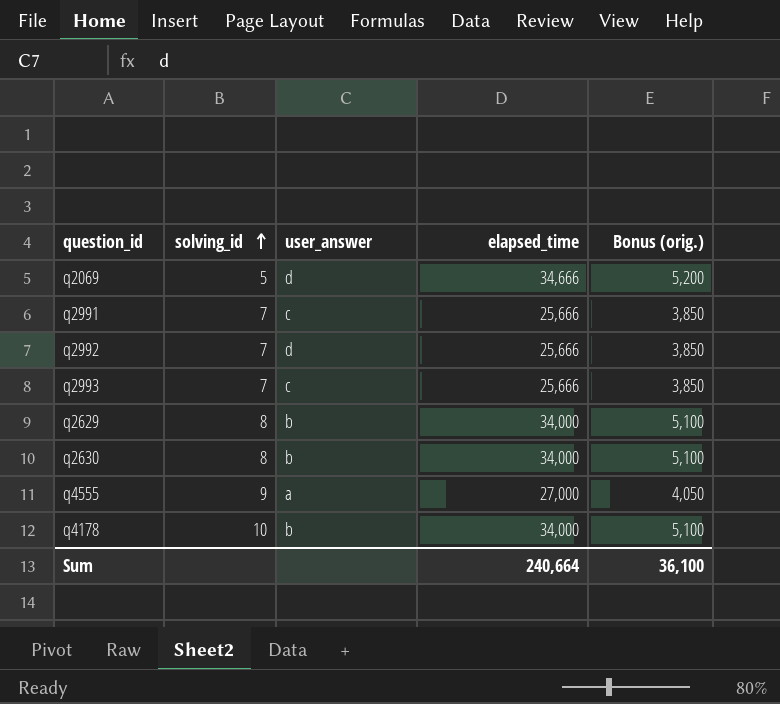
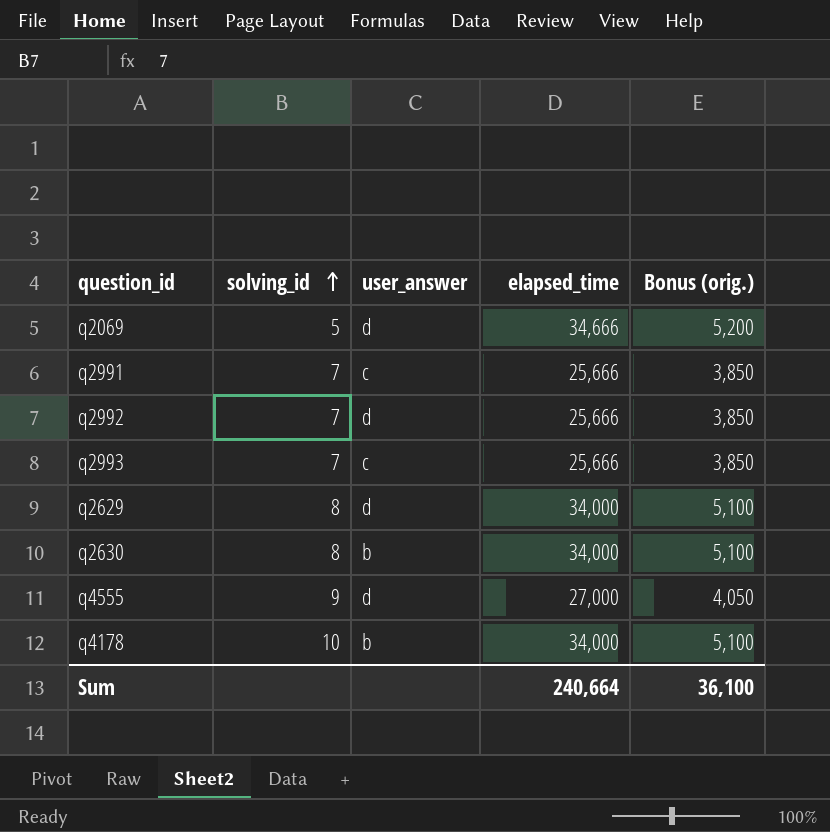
q2629 | user_answer: b -> d
q4555 | user_answer: a -> d

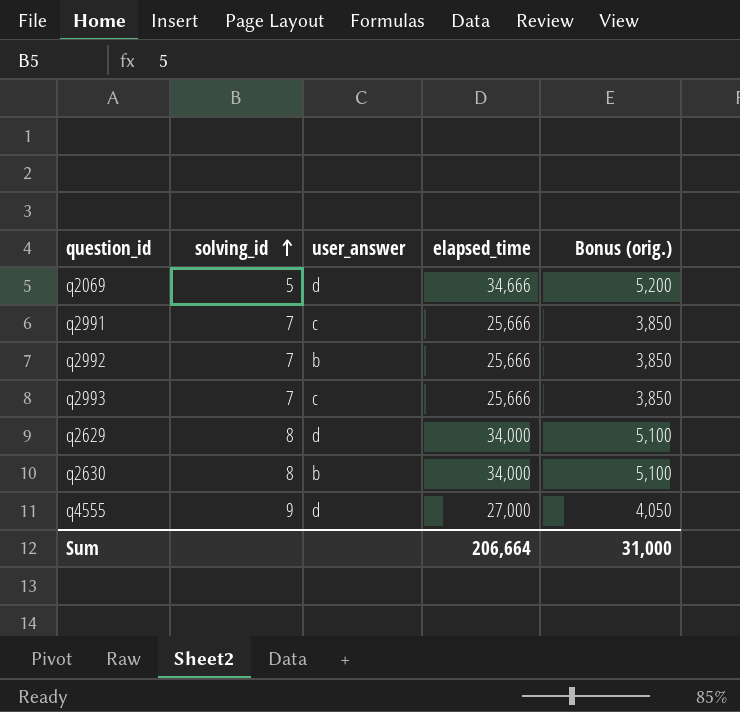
row q4178: 10 | b | 34,000 | 5,100 -> none
q2992 | user_answer: d -> b
Sum | elapsed_time: 240,664 -> 206,664
Sum | Bonus (orig.): 36,100 -> 31,000

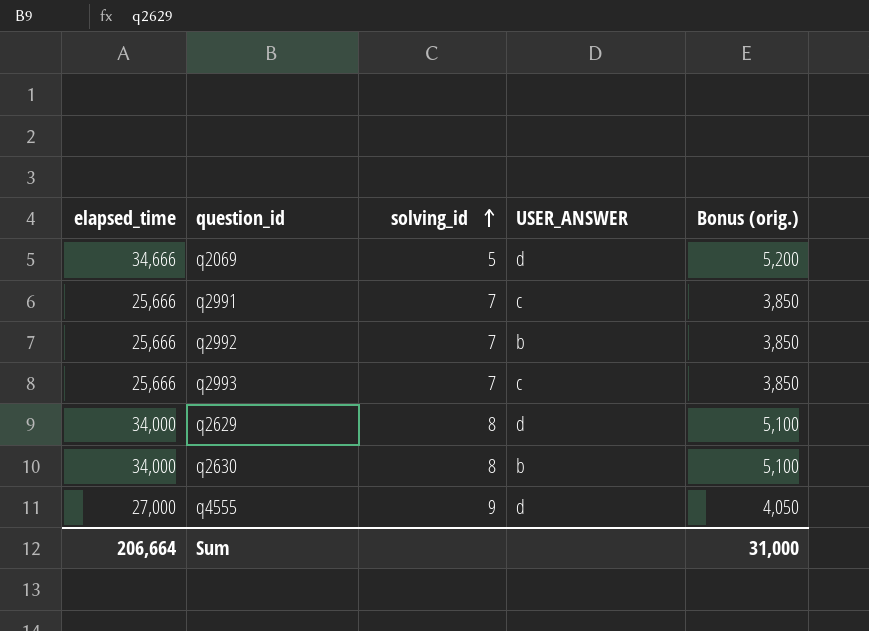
column elapsed_time | position: 4 -> 1
column name: user_answer -> USER_ANSWER

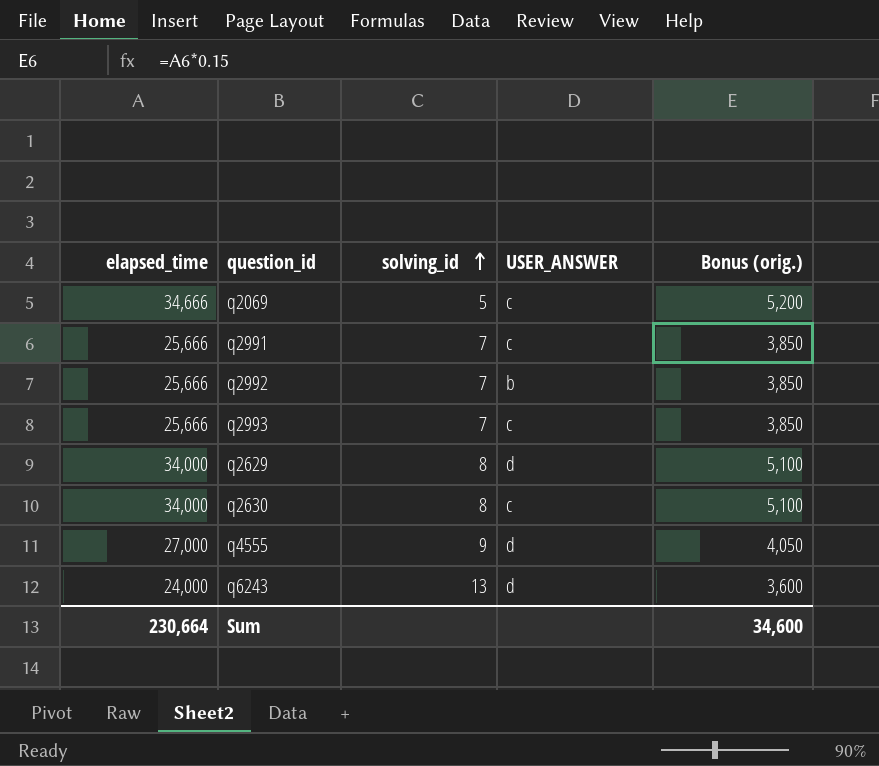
q2069 | USER_ANSWER: d -> c
q2630 | USER_ANSWER: b -> c
row q6243: none -> 24,000 | 13 | d | 3,600
Sum | elapsed_time: 206,664 -> 230,664
Sum | Bonus (orig.): 31,000 -> 34,600

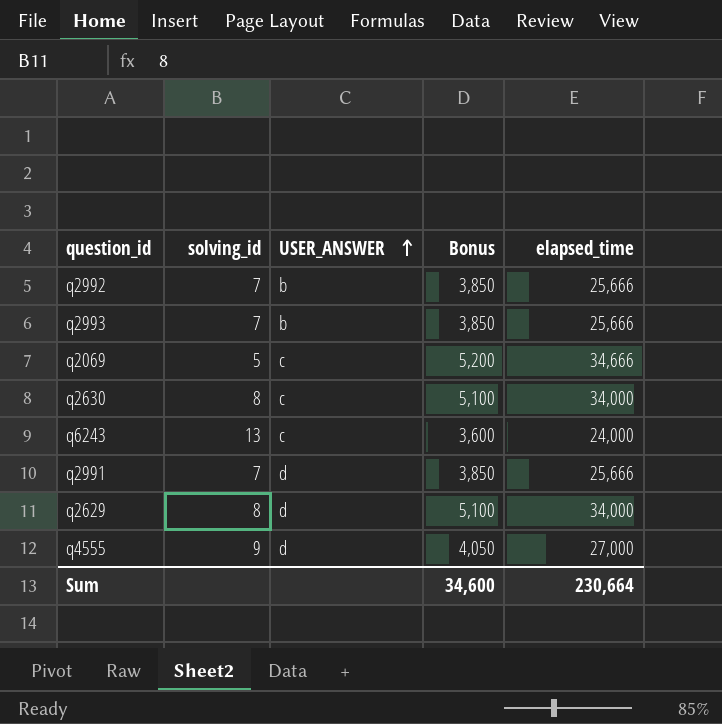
row order: solving_id ascending -> USER_ANSWER ascending
column name: Bonus (orig.) -> Bonus
column elapsed_time | position: 1 -> 5
q2993 | USER_ANSWER: c -> b
q6243 | USER_ANSWER: d -> c
q2991 | USER_ANSWER: c -> d

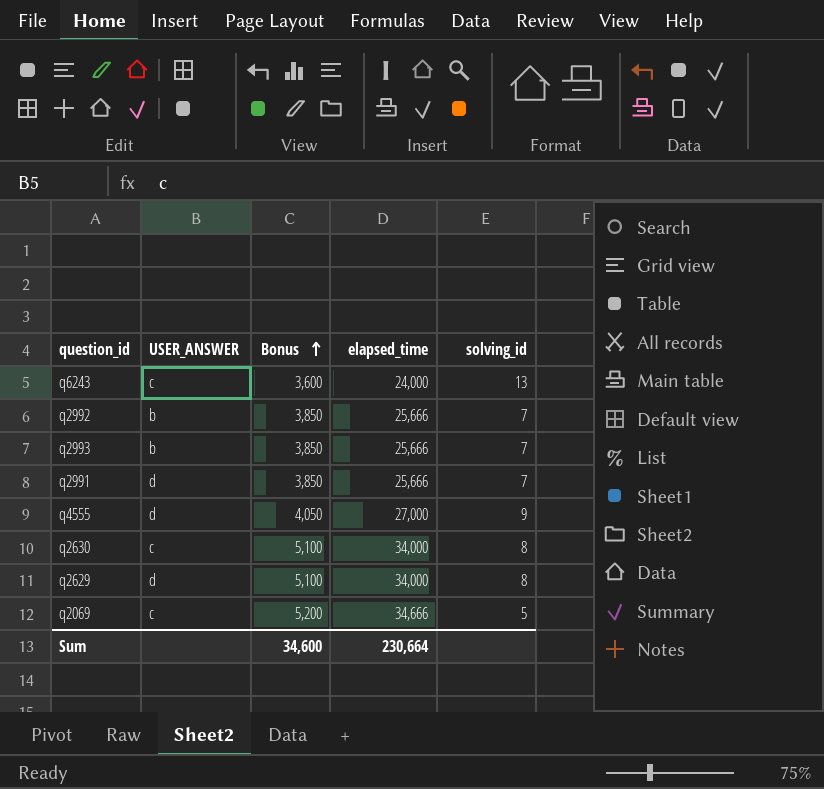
row order: USER_ANSWER ascending -> Bonus ascending
column solving_id | position: 2 -> 5

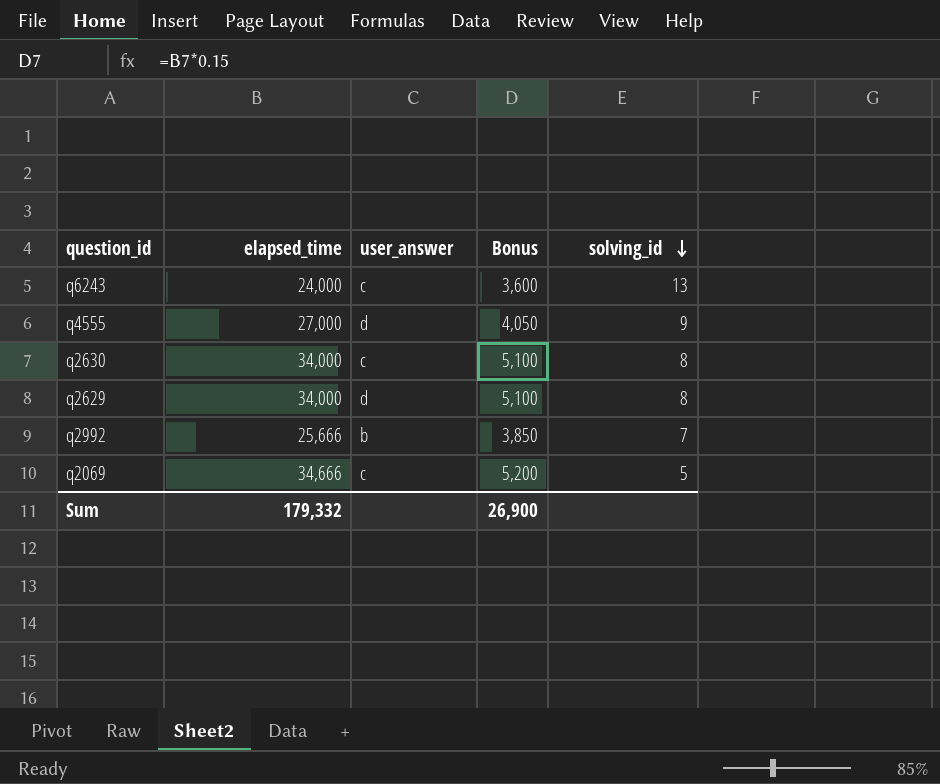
row order: Bonus ascending -> solving_id descending
column elapsed_time | position: 4 -> 2
column name: USER_ANSWER -> user_answer
row q2993: b | 3,850 | 25,666 | 7 -> none
row q2991: d | 3,850 | 25,666 | 7 -> none
Sum | elapsed_time: 230,664 -> 179,332
Sum | Bonus: 34,600 -> 26,900

